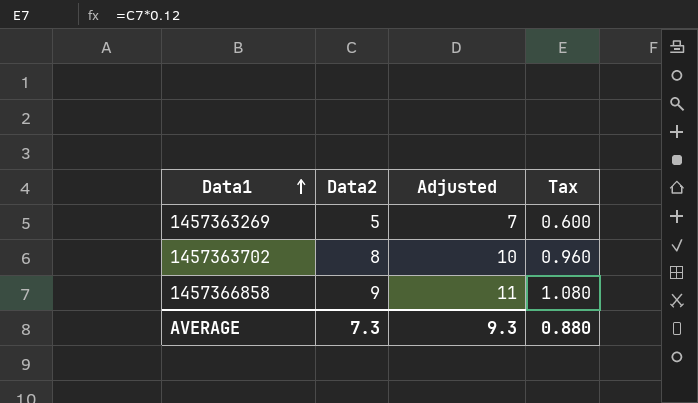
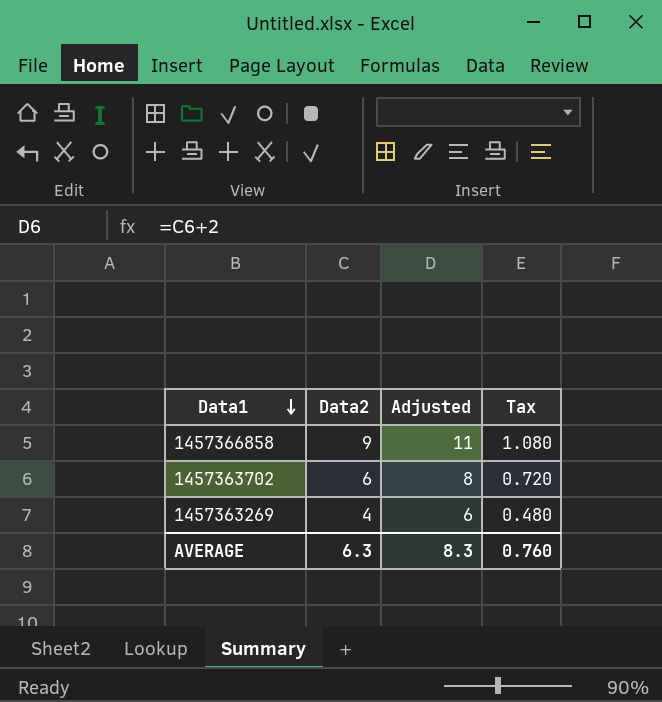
row order: Data1 ascending -> Data1 descending
1457363702 | Data2: 8 -> 6
1457363702 | Adjusted: 10 -> 8
1457363702 | Tax: 0.960 -> 0.720
1457363269 | Data2: 5 -> 4
1457363269 | Adjusted: 7 -> 6
1457363269 | Tax: 0.600 -> 0.480
AVERAGE | Data2: 7.3 -> 6.3
AVERAGE | Adjusted: 9.3 -> 8.3
AVERAGE | Tax: 0.880 -> 0.760

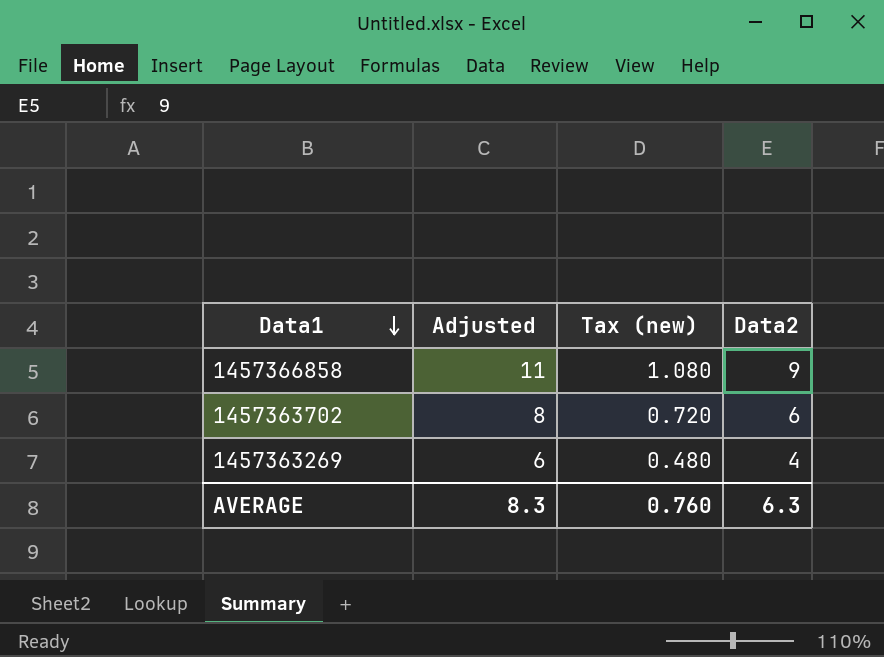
column name: Tax -> Tax (new)
column Data2 | position: 2 -> 4

